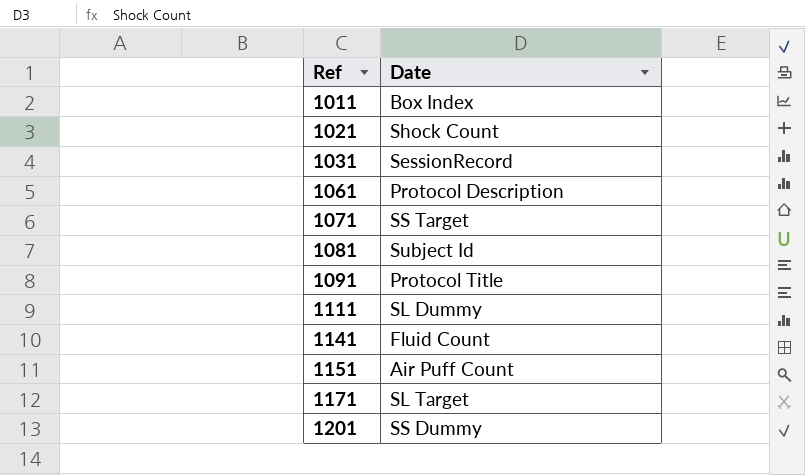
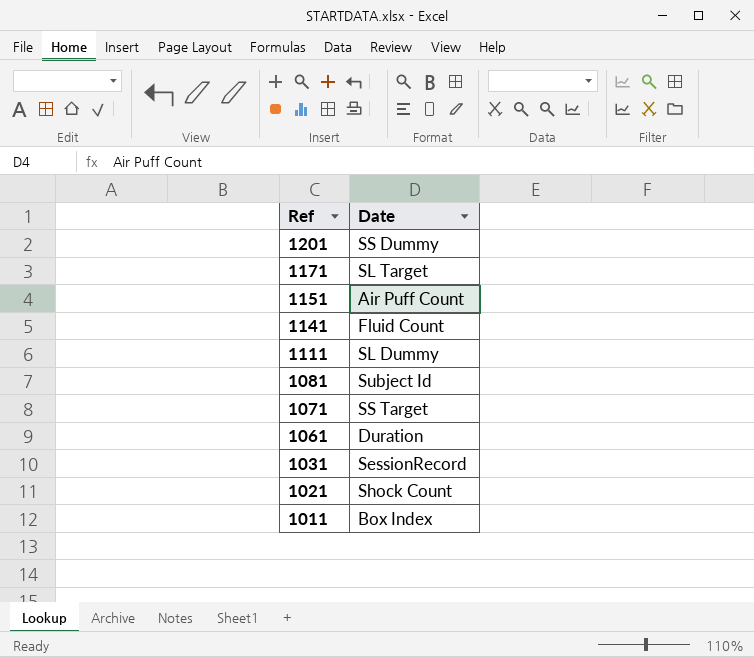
row order: Ref ascending -> Ref descending
row 1091: Protocol Title -> none
1061 | Date: Protocol Description -> Duration

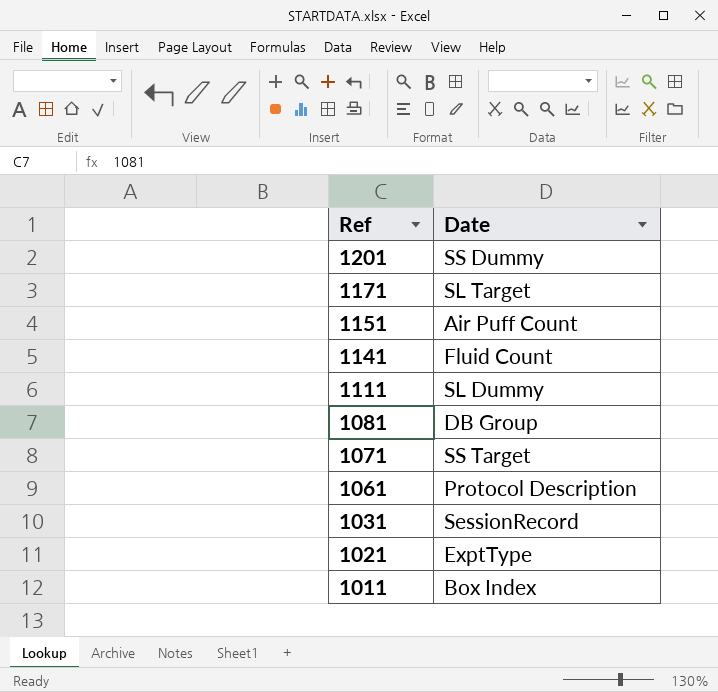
1081 | Date: Subject Id -> DB Group
1061 | Date: Duration -> Protocol Description
1021 | Date: Shock Count -> ExptType

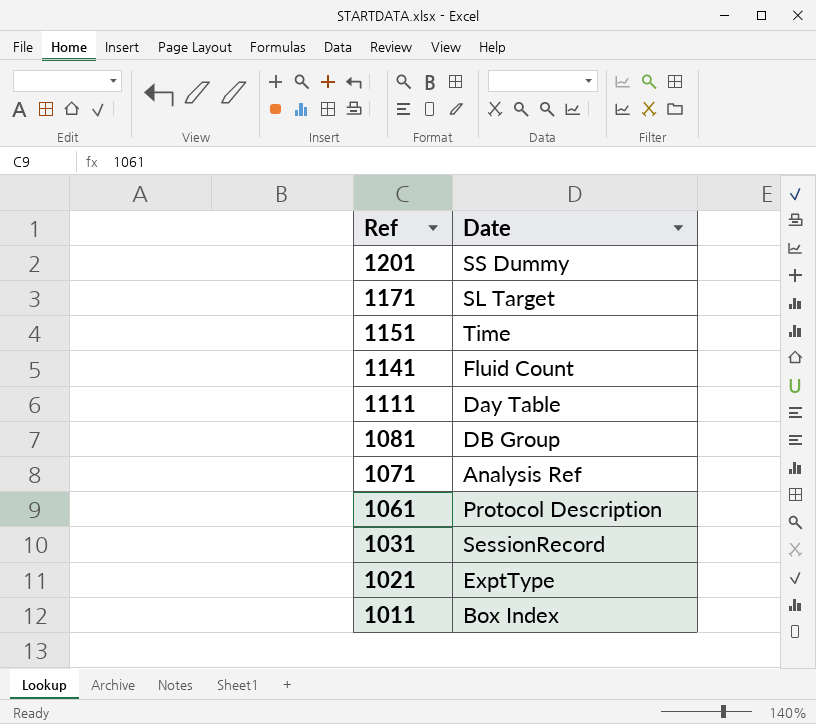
1151 | Date: Air Puff Count -> Time
1111 | Date: SL Dummy -> Day Table
1071 | Date: SS Target -> Analysis Ref

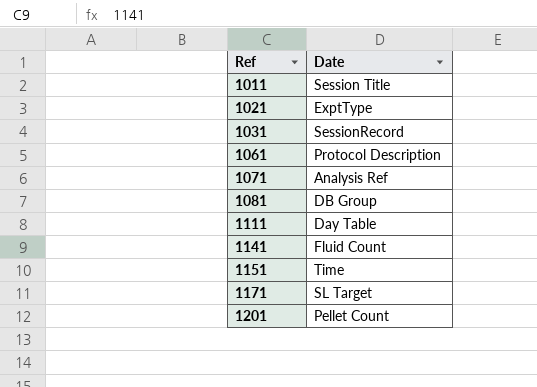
row order: Ref descending -> Ref ascending
1011 | Date: Box Index -> Session Title
1201 | Date: SS Dummy -> Pellet Count

